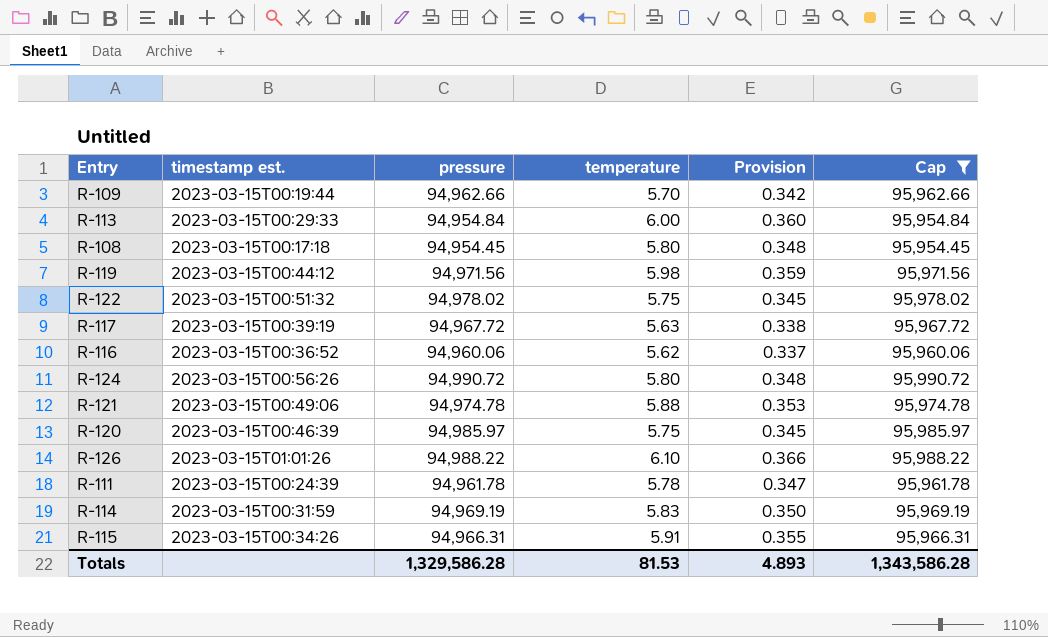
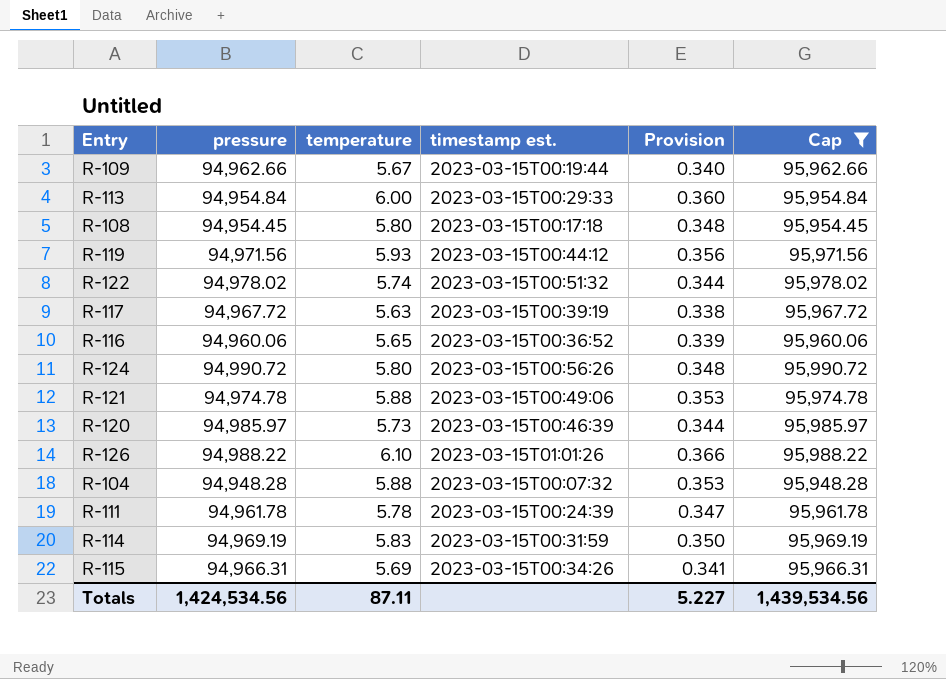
column timestamp est. | position: 2 -> 4
R-109 | temperature: 5.70 -> 5.67
R-109 | Provision: 0.342 -> 0.340
R-119 | temperature: 5.98 -> 5.93
R-119 | Provision: 0.359 -> 0.356
R-122 | temperature: 5.75 -> 5.74
R-122 | Provision: 0.345 -> 0.344
R-116 | temperature: 5.62 -> 5.65
R-116 | Provision: 0.337 -> 0.339
R-120 | temperature: 5.75 -> 5.73
R-120 | Provision: 0.345 -> 0.344
row R-104: none -> 94,948.28 | 5.88 | 2023-03-15T00:07:32 | 0.353 | 95,948.28
R-115 | temperature: 5.91 -> 5.69
R-115 | Provision: 0.355 -> 0.341
Totals | pressure: 1,329,586.28 -> 1,424,534.56
Totals | temperature: 81.53 -> 87.11
Totals | Provision: 4.893 -> 5.227
Totals | Cap: 1,343,586.28 -> 1,439,534.56

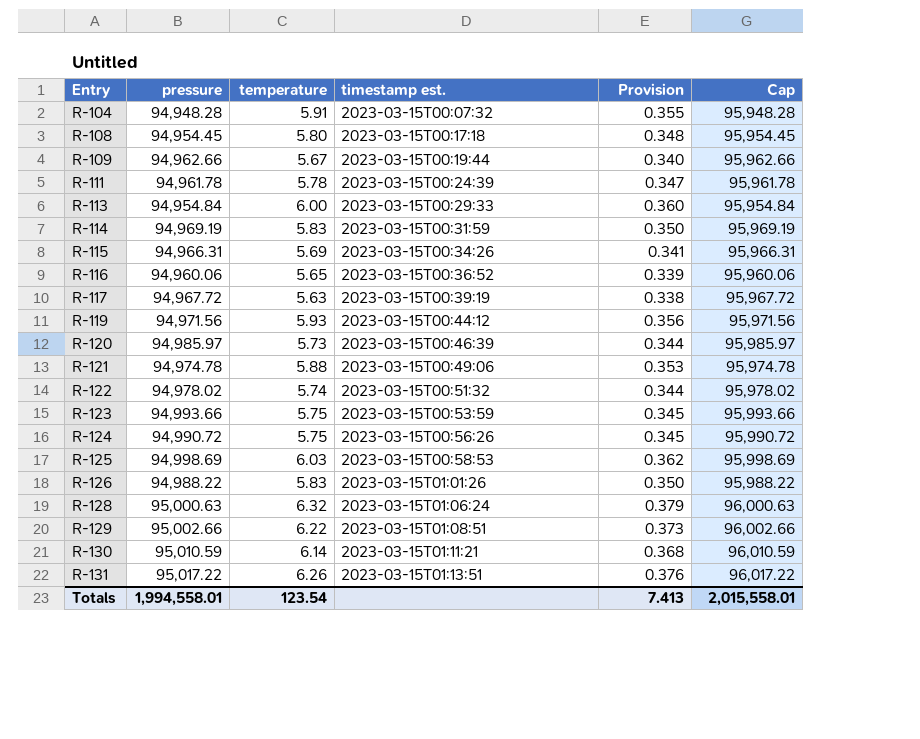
filter: Cap <= 95,990.72 -> none
row order: none -> Entry ascending
R-104 | temperature: 5.88 -> 5.91
R-104 | Provision: 0.353 -> 0.355
R-124 | temperature: 5.80 -> 5.75
R-124 | Provision: 0.348 -> 0.345
R-126 | temperature: 6.10 -> 5.83
R-126 | Provision: 0.366 -> 0.350
Totals | pressure: 1,424,534.56 -> 1,994,558.01
Totals | temperature: 87.11 -> 123.54
Totals | Provision: 5.227 -> 7.413
Totals | Cap: 1,439,534.56 -> 2,015,558.01

